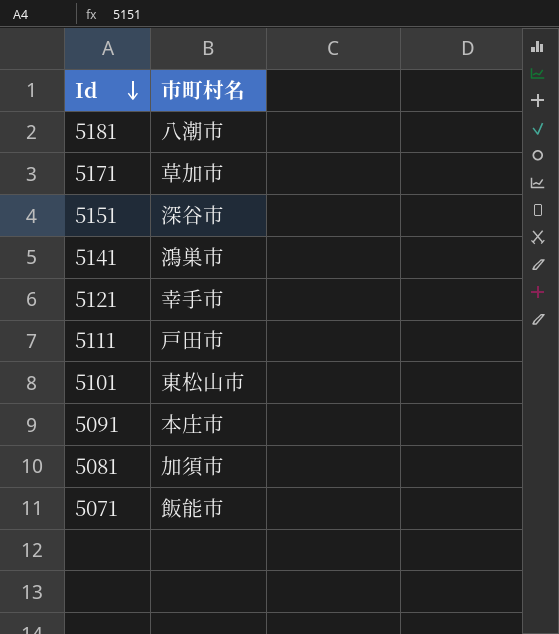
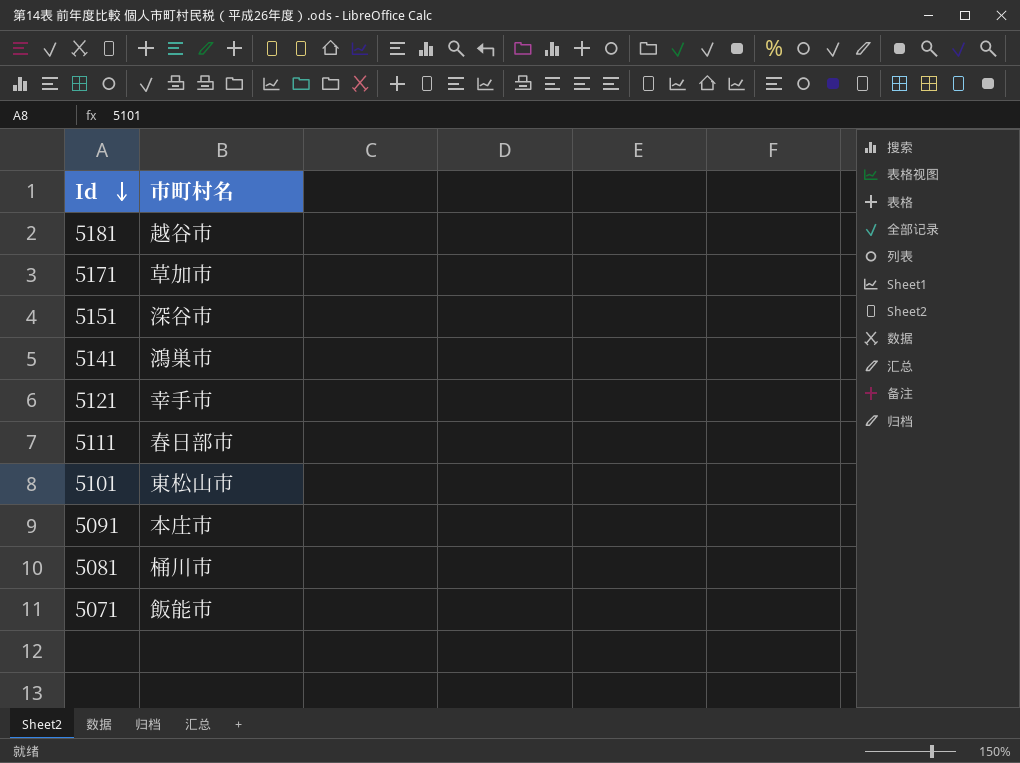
5181 | 市町村名: 八潮市 -> 越谷市
5111 | 市町村名: 戸田市 -> 春日部市
5081 | 市町村名: 加須市 -> 桶川市

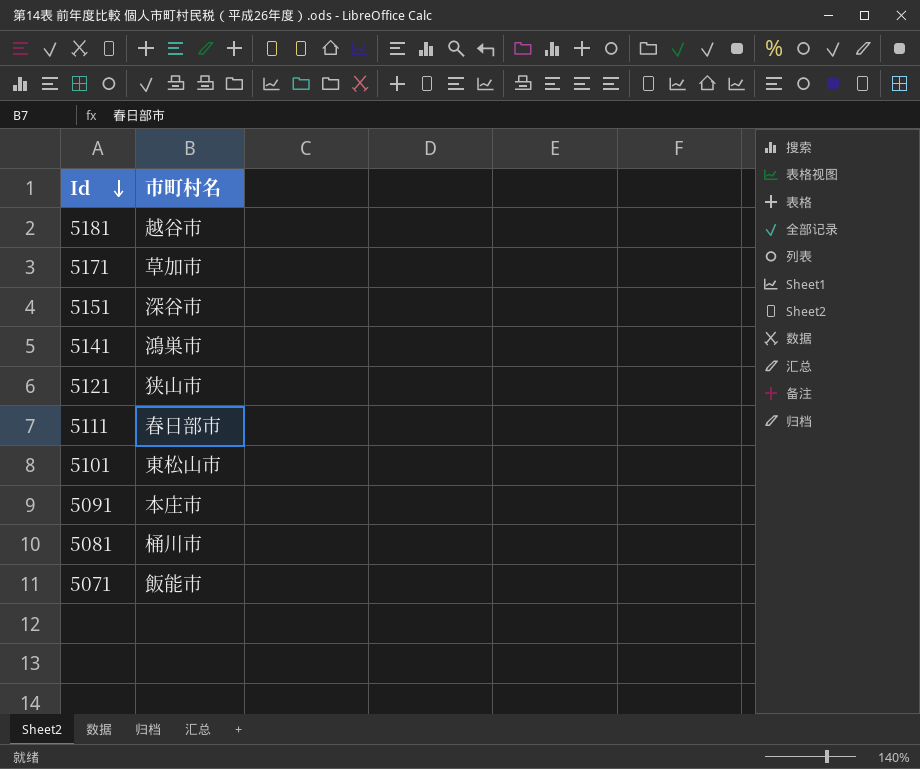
5121 | 市町村名: 幸手市 -> 狭山市

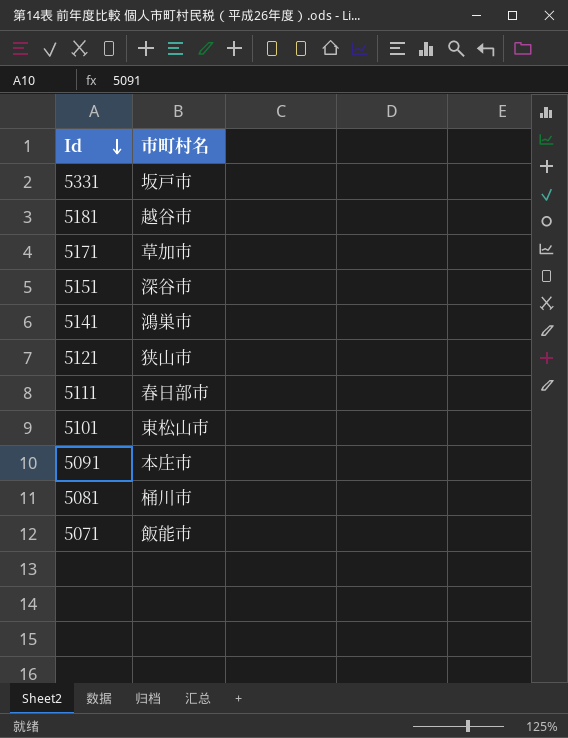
row 5331: none -> 坂戸市

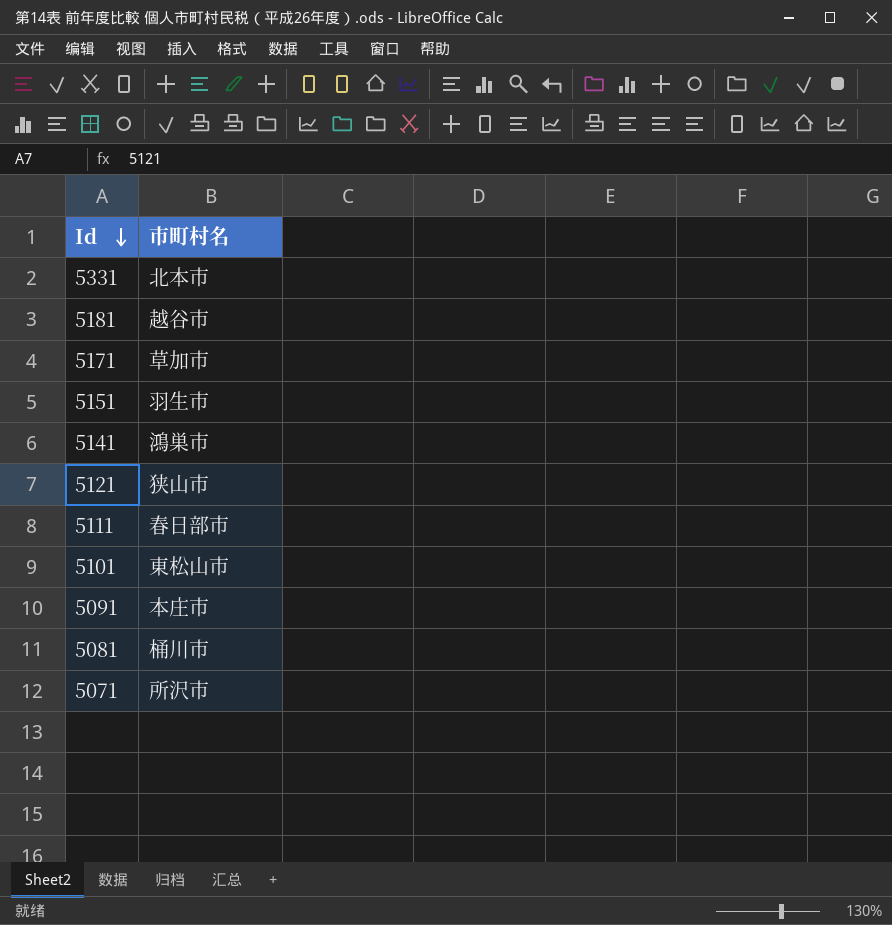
5331 | 市町村名: 坂戸市 -> 北本市
5151 | 市町村名: 深谷市 -> 羽生市
5071 | 市町村名: 飯能市 -> 所沢市

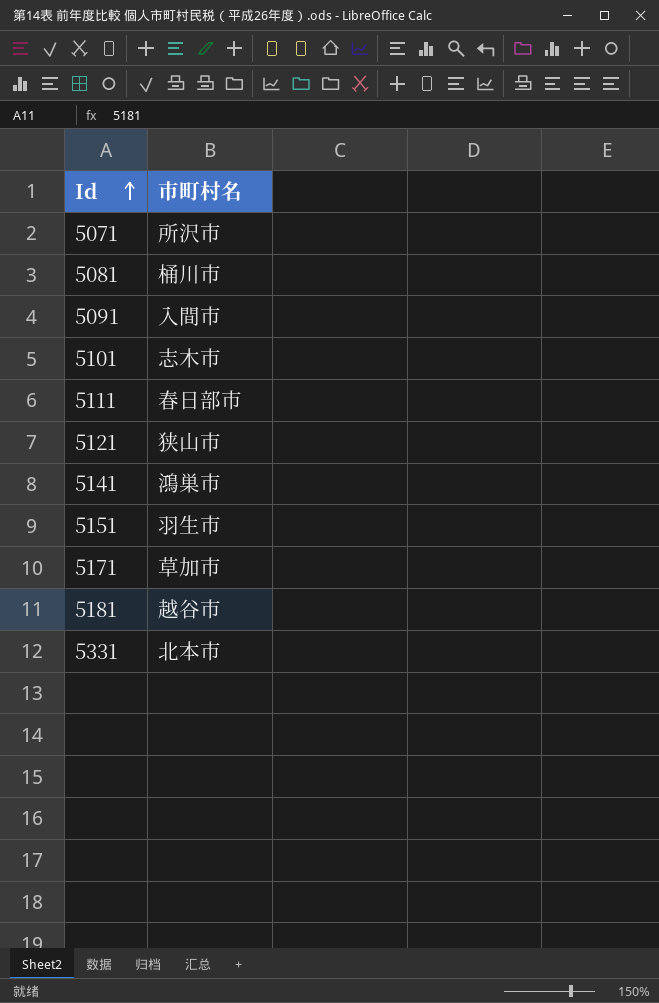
row order: Id descending -> Id ascending
5091 | 市町村名: 本庄市 -> 入間市
5101 | 市町村名: 東松山市 -> 志木市

